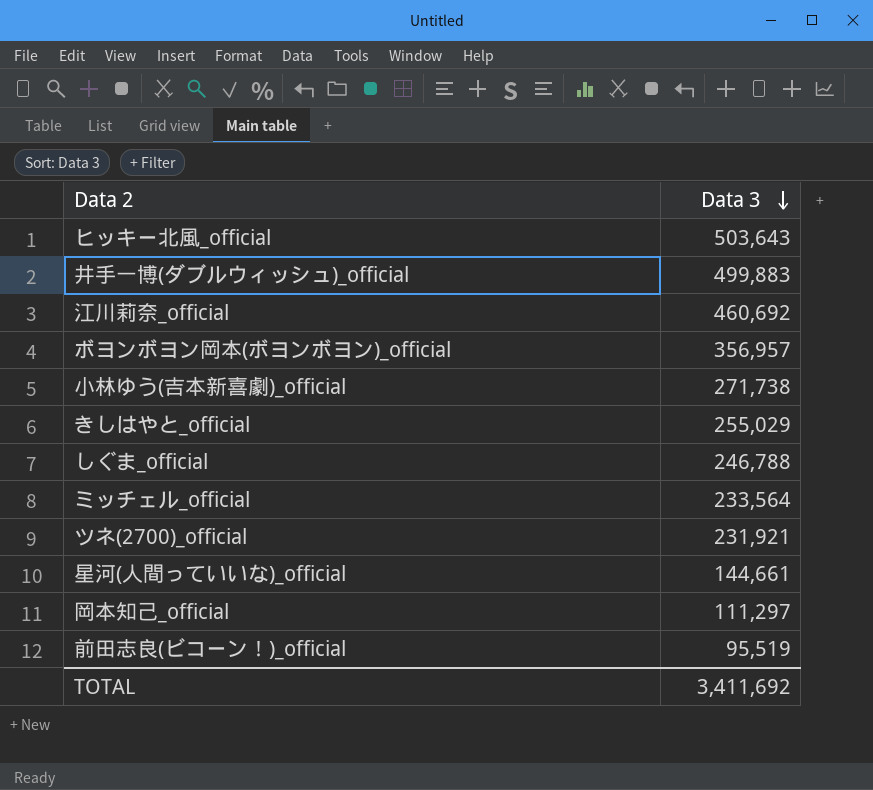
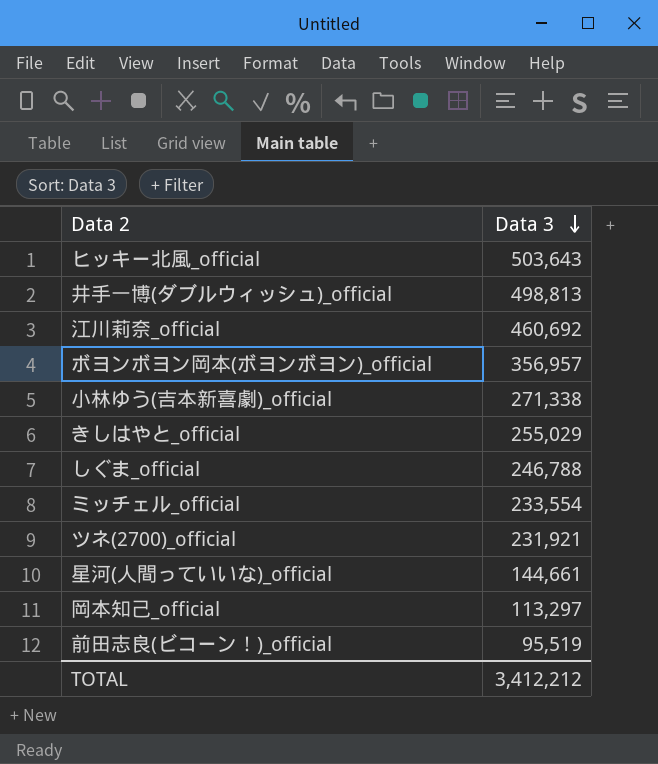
井手一博(ダブルウィッシュ)_official | Data 3: 499,883 -> 498,813
小林ゆう(吉本新喜劇)_official | Data 3: 271,738 -> 271,338
ミッチェル_official | Data 3: 233,564 -> 233,554
岡本知己_official | Data 3: 111,297 -> 113,297
TOTAL | Data 3: 3,411,692 -> 3,412,212

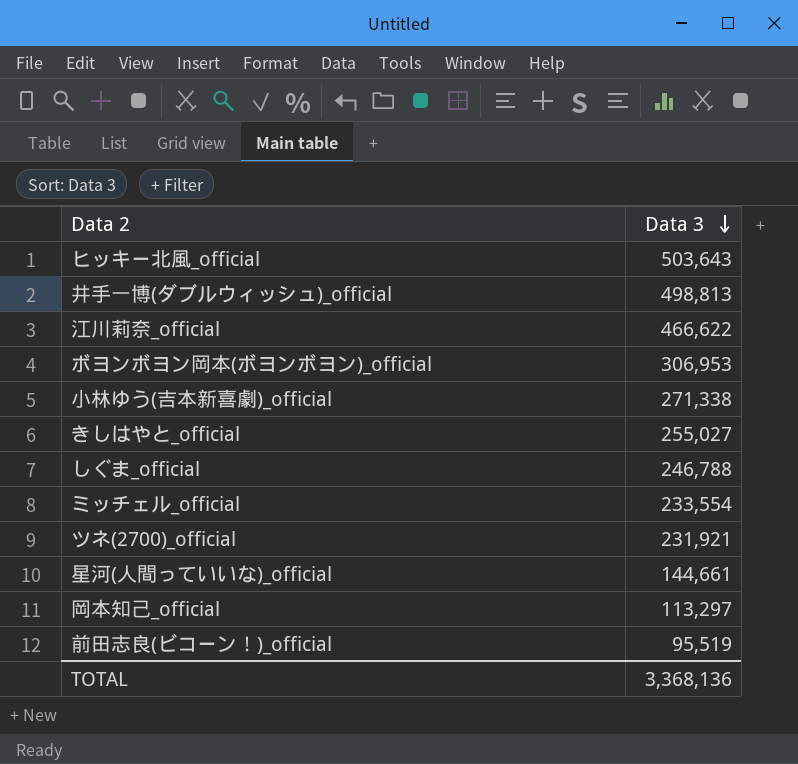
江川莉奈_official | Data 3: 460,692 -> 466,622
ボヨンボヨン岡本(ボヨンボヨン)_official | Data 3: 356,957 -> 306,953
きしはやと_official | Data 3: 255,029 -> 255,027
TOTAL | Data 3: 3,412,212 -> 3,368,136

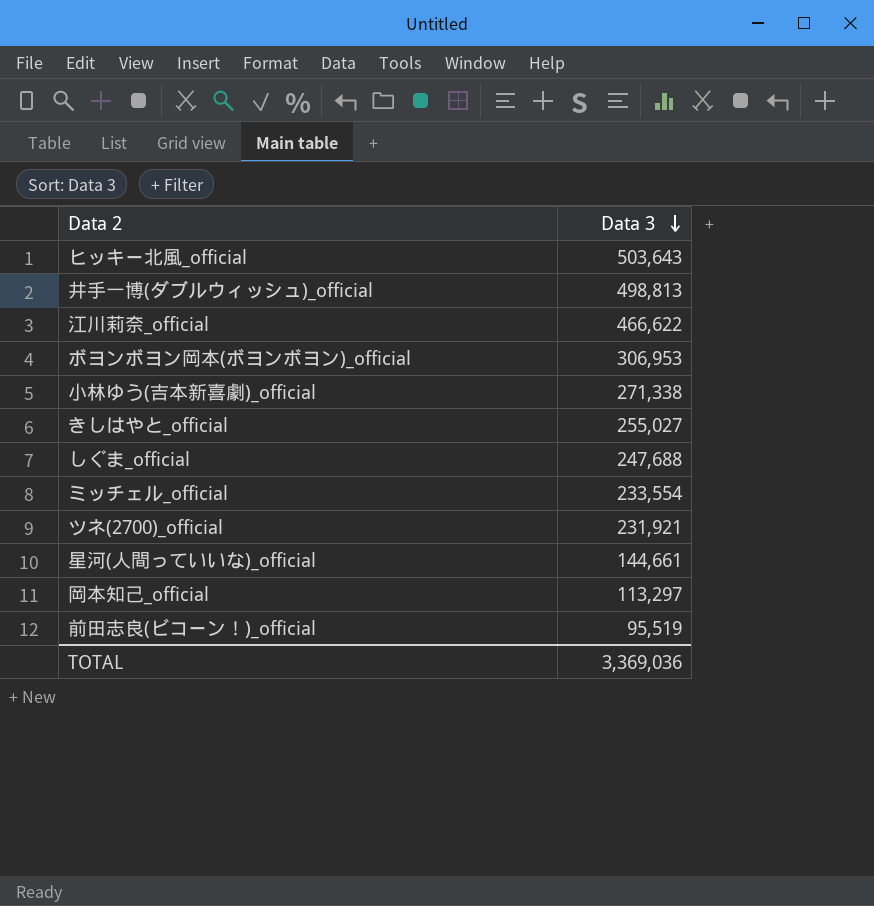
しぐま_official | Data 3: 246,788 -> 247,688
TOTAL | Data 3: 3,368,136 -> 3,369,036

